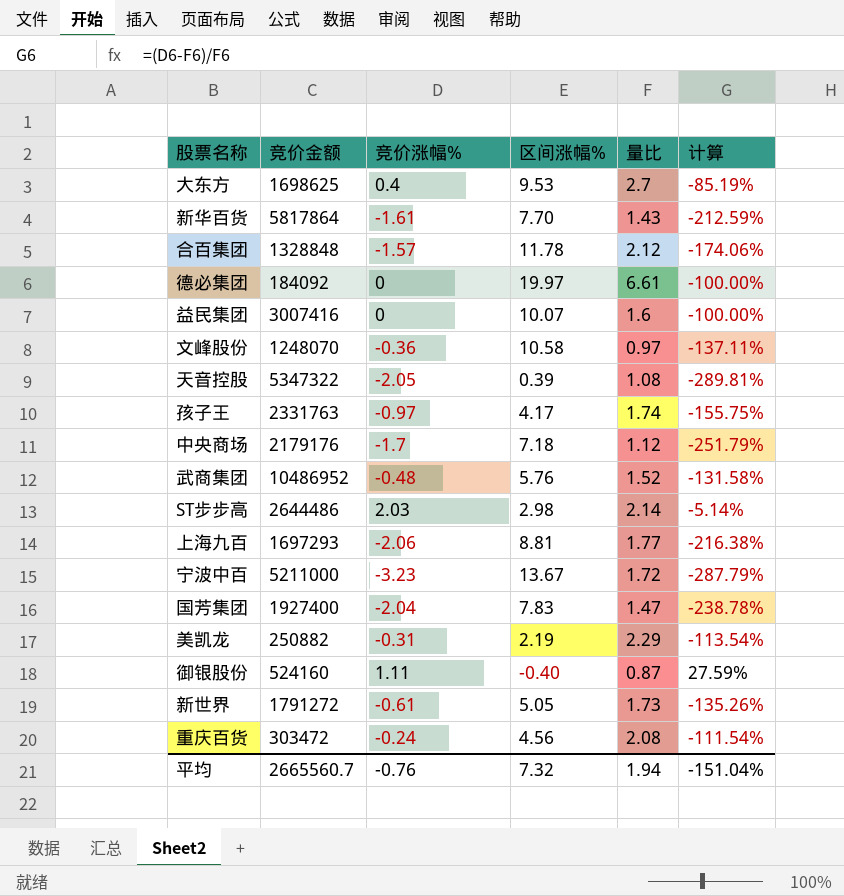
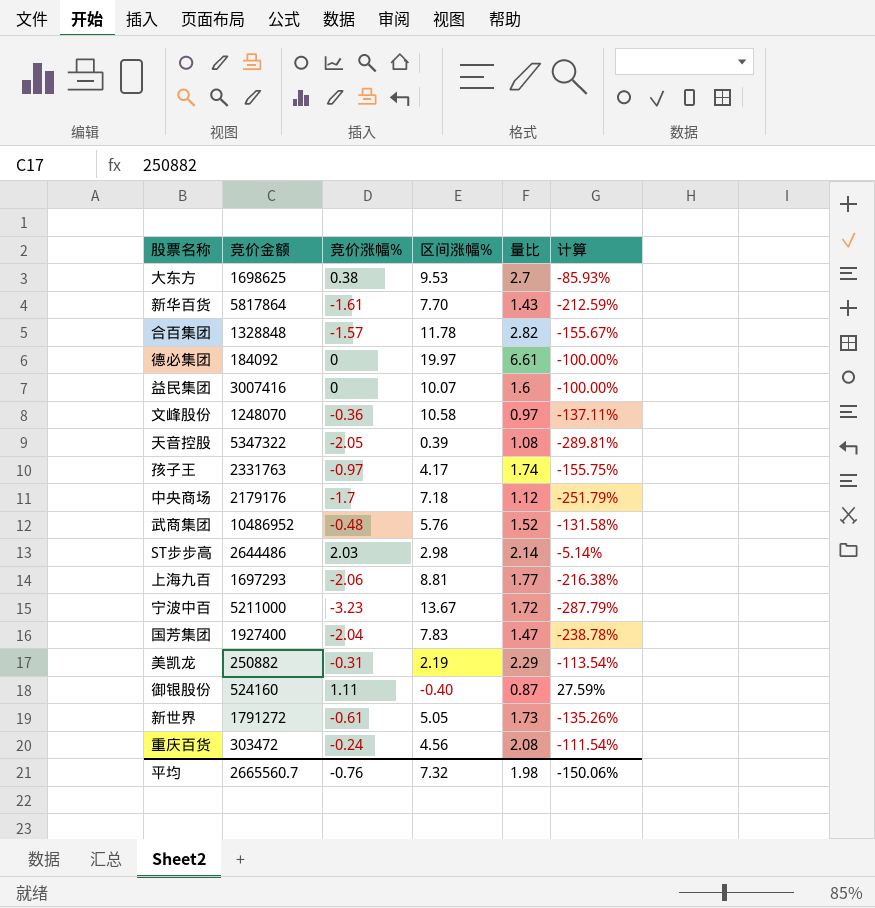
大东方 | 竞价涨幅%: 0.4 -> 0.38
大东方 | 计算: -85.19% -> -85.93%
合百集团 | 量比: 2.12 -> 2.82
合百集团 | 计算: -174.06% -> -155.67%
平均 | 量比: 1.94 -> 1.98
平均 | 计算: -151.04% -> -150.06%

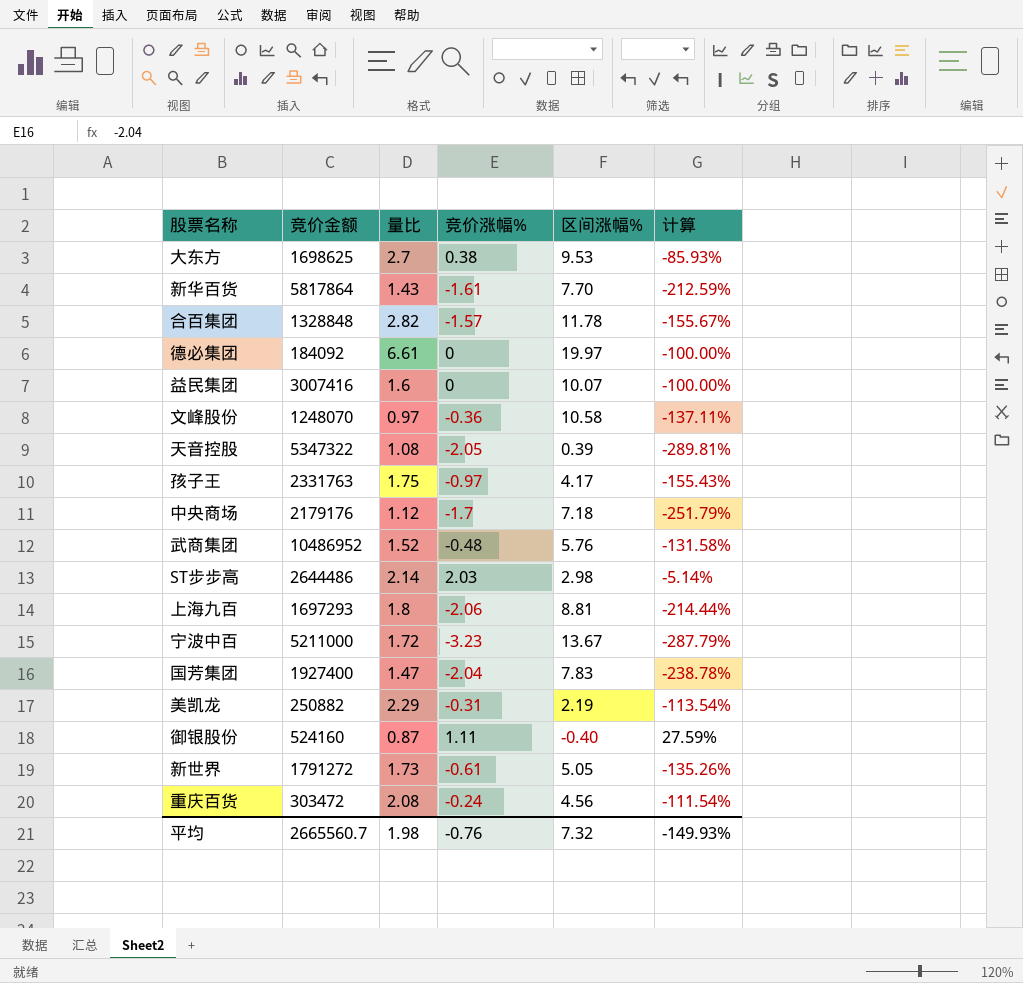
column 量比 | position: 5 -> 3
孩子王 | 量比: 1.74 -> 1.75
孩子王 | 计算: -155.75% -> -155.43%
上海九百 | 量比: 1.77 -> 1.8
上海九百 | 计算: -216.38% -> -214.44%
平均 | 计算: -150.06% -> -149.93%

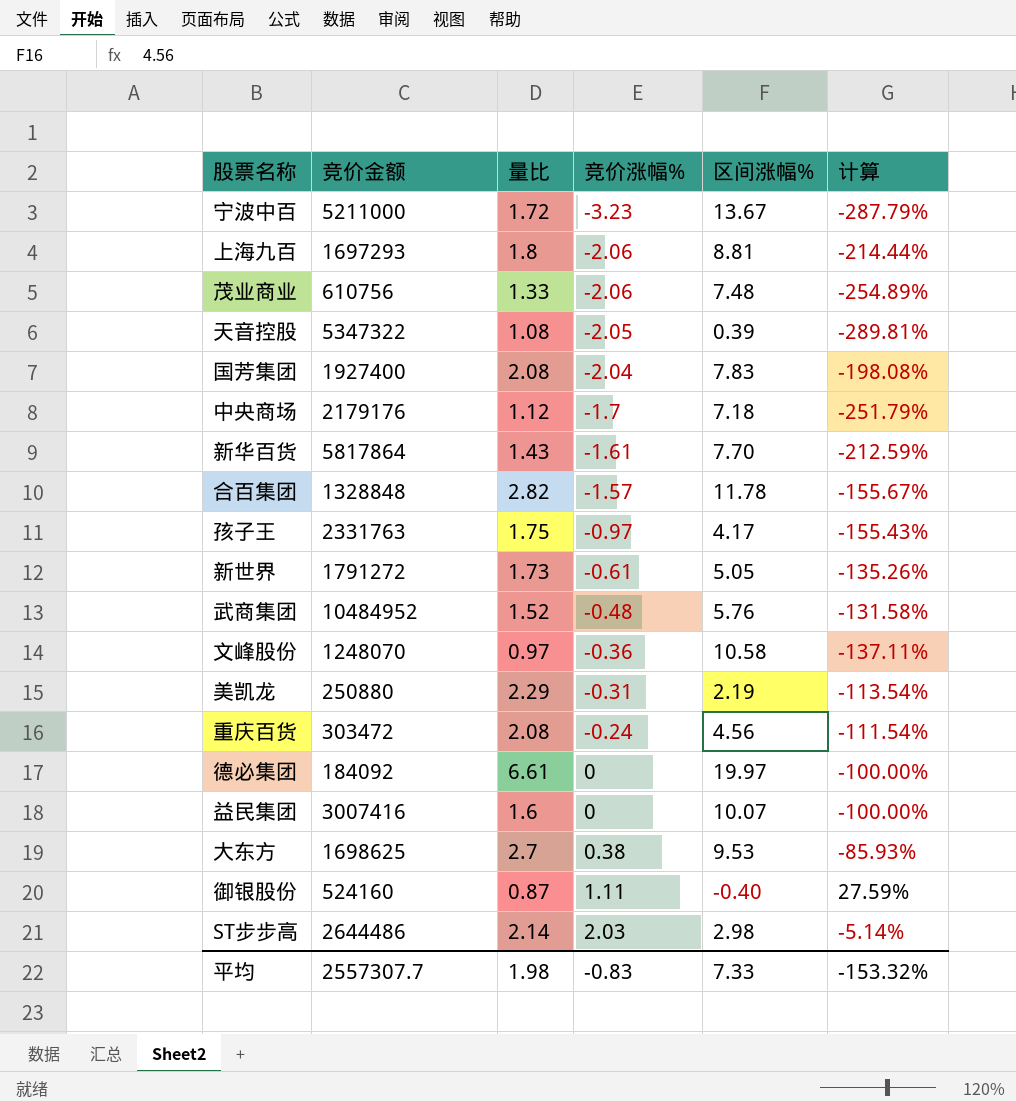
row order: none -> 竞价涨幅% ascending
row 茂业商业: none -> 610756 | 1.33 | -2.06 | 7.48 | -254.89%
国芳集团 | 量比: 1.47 -> 2.08
国芳集团 | 计算: -238.78% -> -198.08%
武商集团 | 竞价金额: 10486952 -> 10484952
美凯龙 | 竞价金额: 250882 -> 250880
平均 | 竞价金额: 2665560.7 -> 2557307.7
平均 | 竞价涨幅%: -0.76 -> -0.83
平均 | 区间涨幅%: 7.32 -> 7.33
平均 | 计算: -149.93% -> -153.32%

